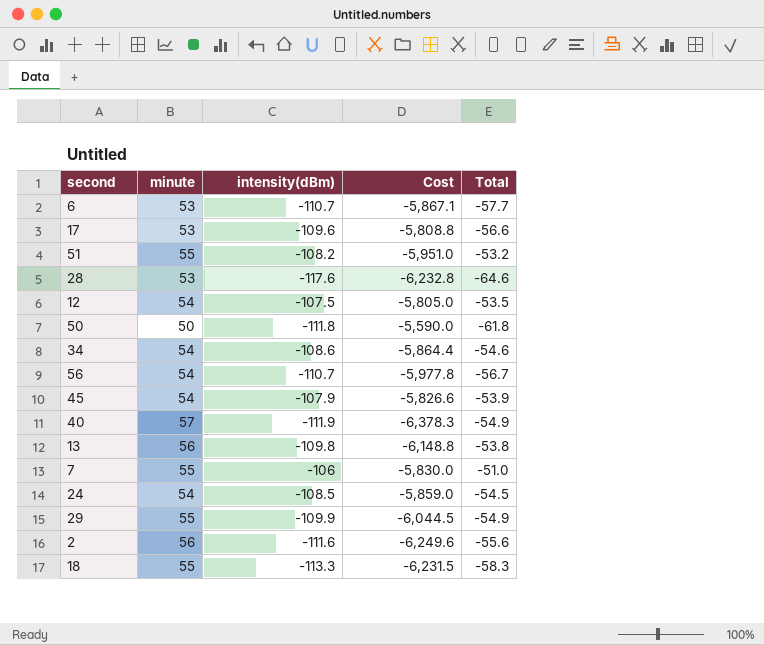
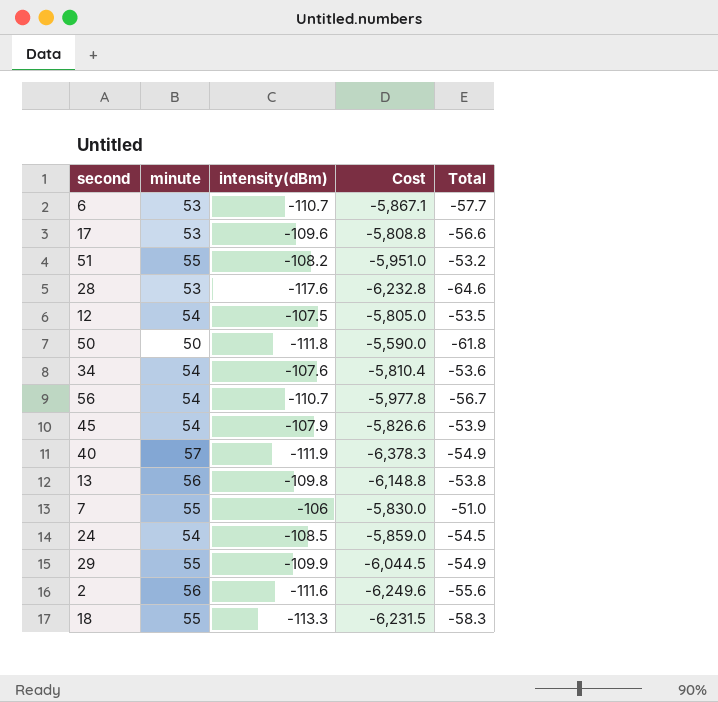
34 | intensity(dBm): -108.6 -> -107.6
34 | Cost: -5,864.4 -> -5,810.4
34 | Total: -54.6 -> -53.6

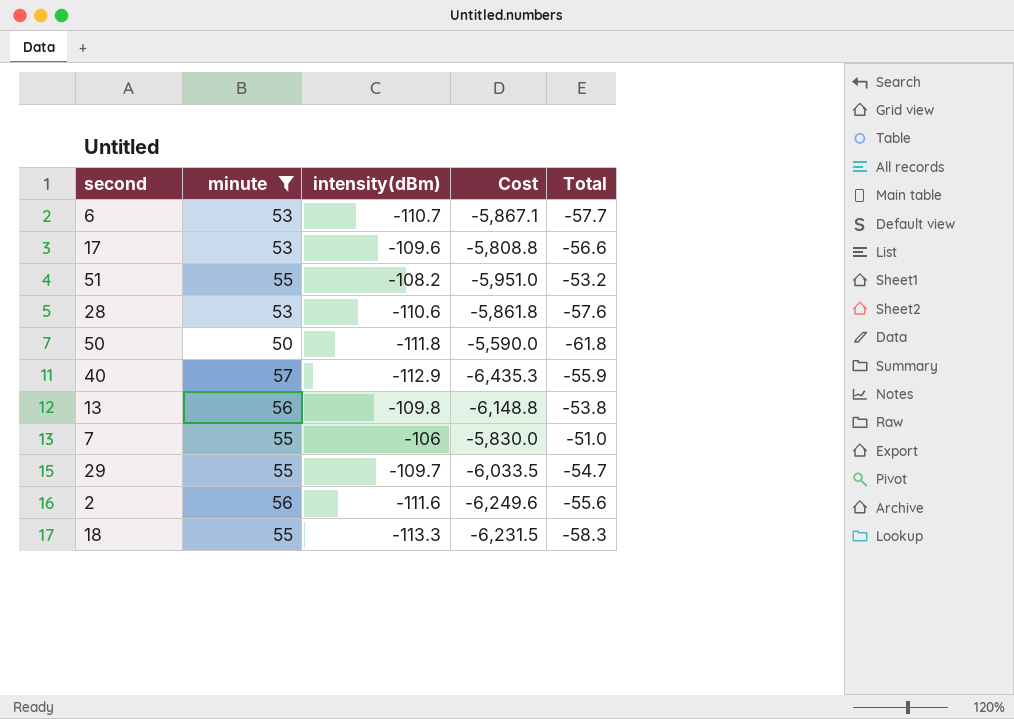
filter: none -> minute != 54
28 | intensity(dBm): -117.6 -> -110.6
28 | Cost: -6,232.8 -> -5,861.8
28 | Total: -64.6 -> -57.6
40 | intensity(dBm): -111.9 -> -112.9
40 | Cost: -6,378.3 -> -6,435.3
40 | Total: -54.9 -> -55.9
29 | intensity(dBm): -109.9 -> -109.7
29 | Cost: -6,044.5 -> -6,033.5
29 | Total: -54.9 -> -54.7

